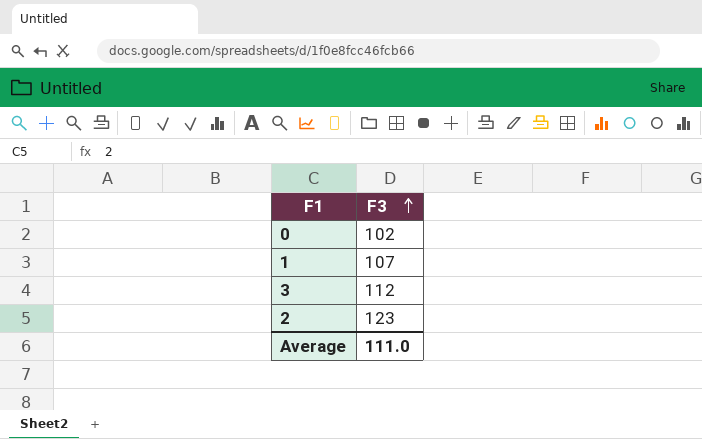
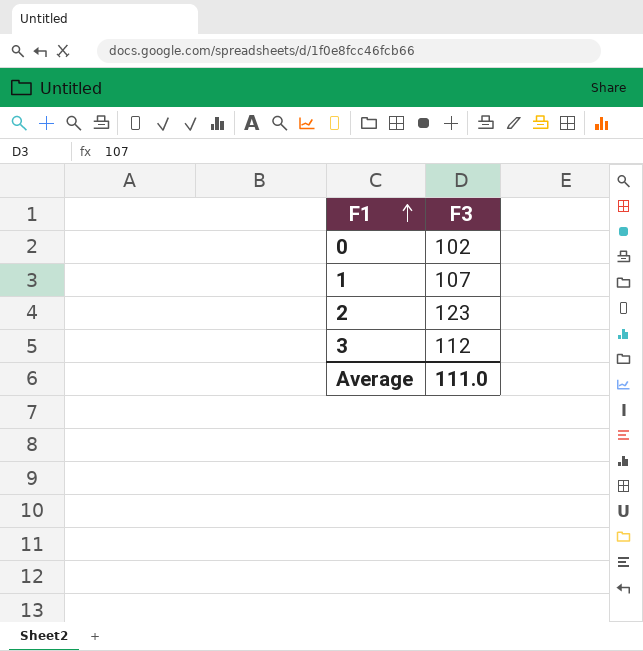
row order: F3 ascending -> F1 ascending

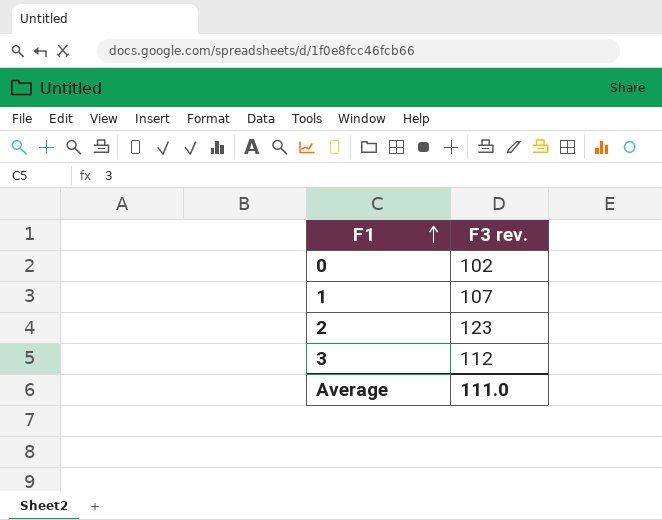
column name: F3 -> F3 rev.

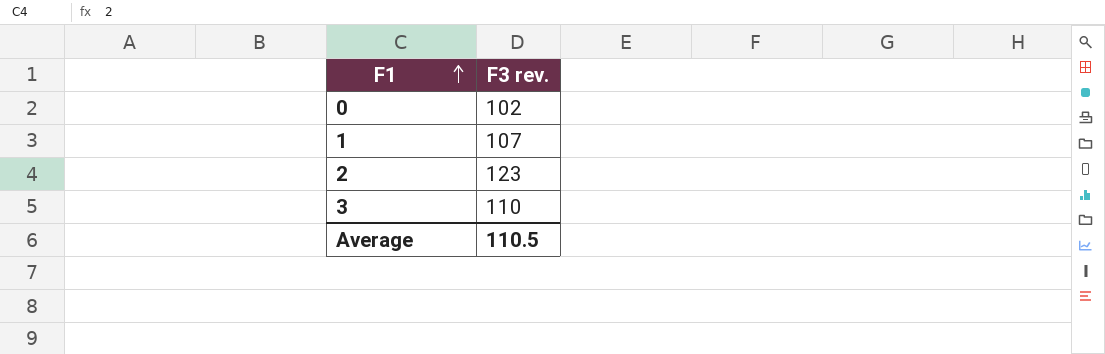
3 | F3 rev.: 112 -> 110
Average | F3 rev.: 111.0 -> 110.5

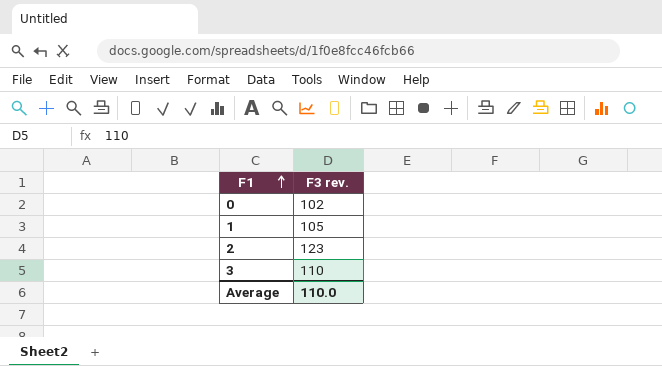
1 | F3 rev.: 107 -> 105
Average | F3 rev.: 110.5 -> 110.0

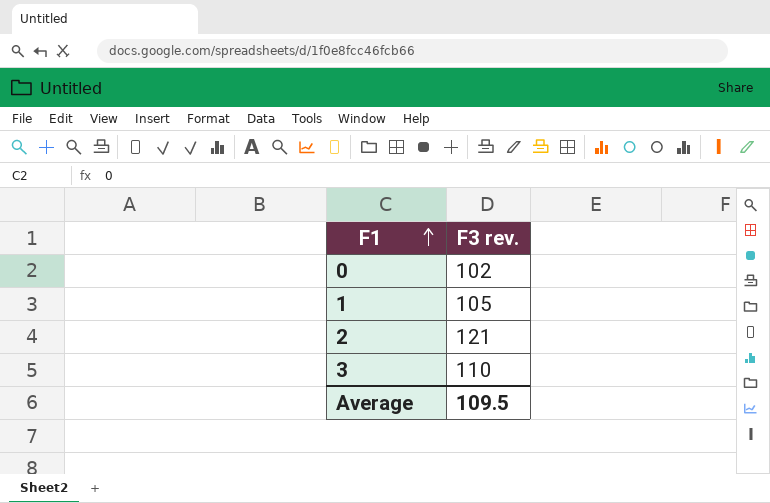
2 | F3 rev.: 123 -> 121
Average | F3 rev.: 110.0 -> 109.5

